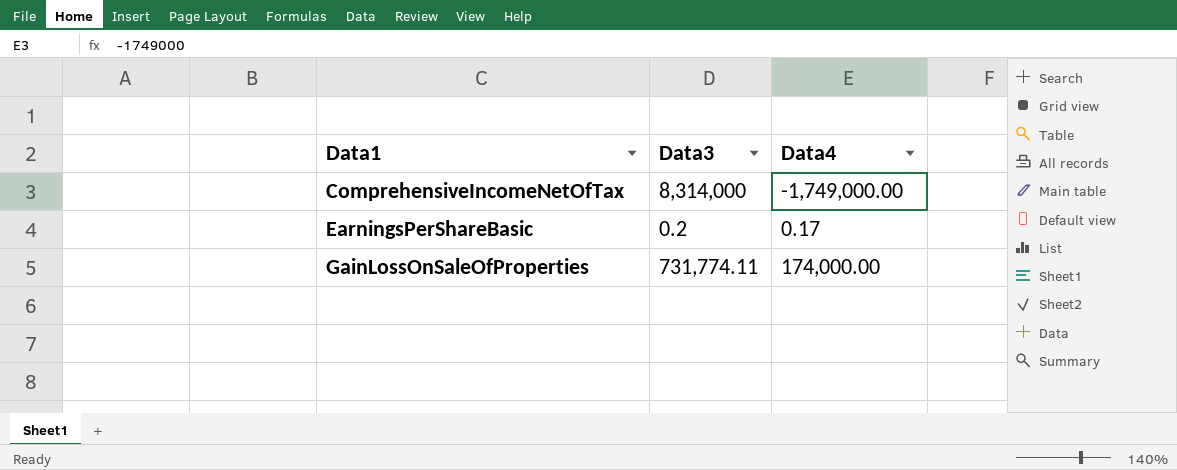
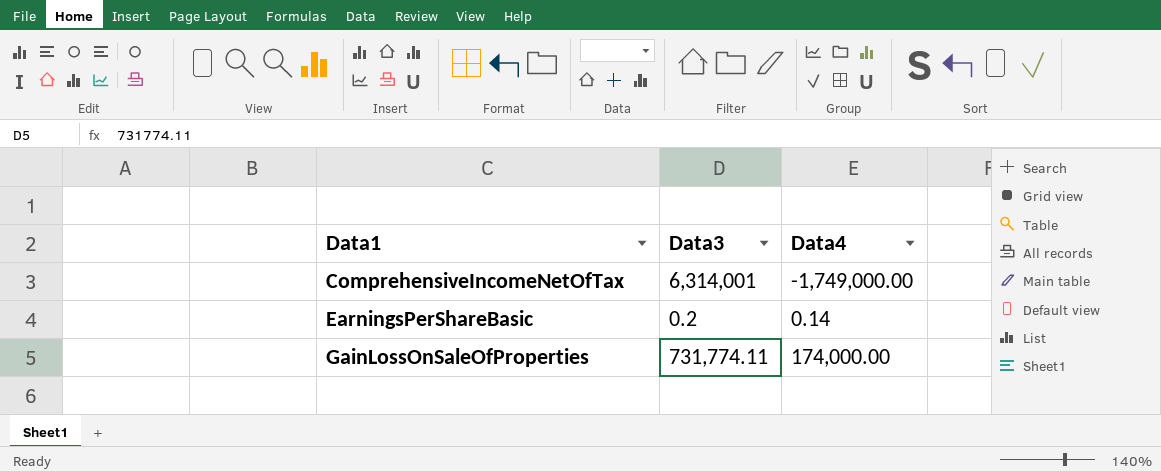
ComprehensiveIncomeNetOfTax | Data3: 8,314,000 -> 6,314,001
EarningsPerShareBasic | Data4: 0.17 -> 0.14

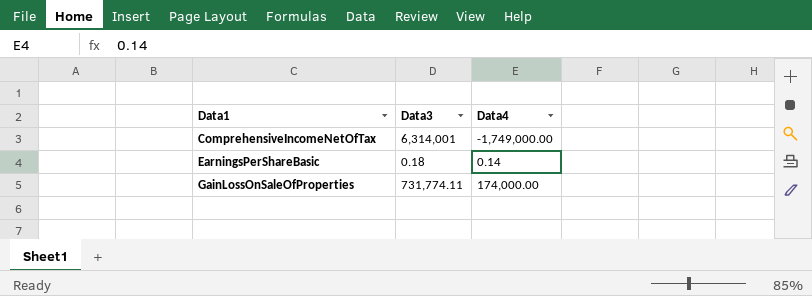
EarningsPerShareBasic | Data3: 0.2 -> 0.18

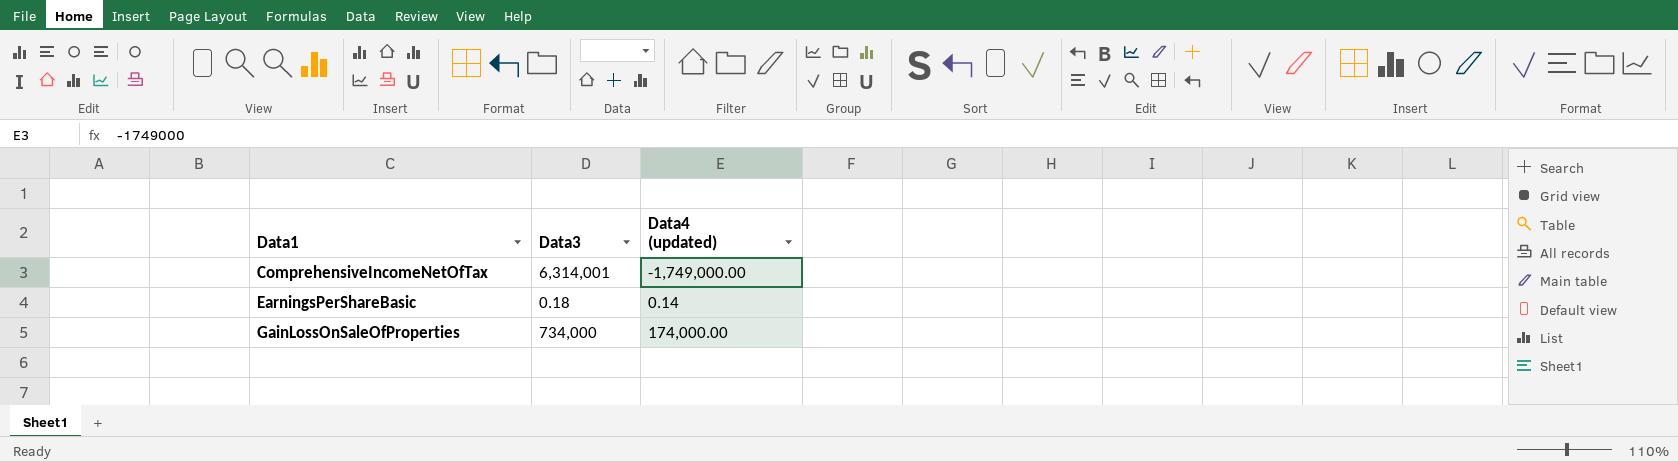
column name: Data4 -> Data4 (updated)
GainLossOnSaleOfProperties | Data3: 731,774.11 -> 734,000

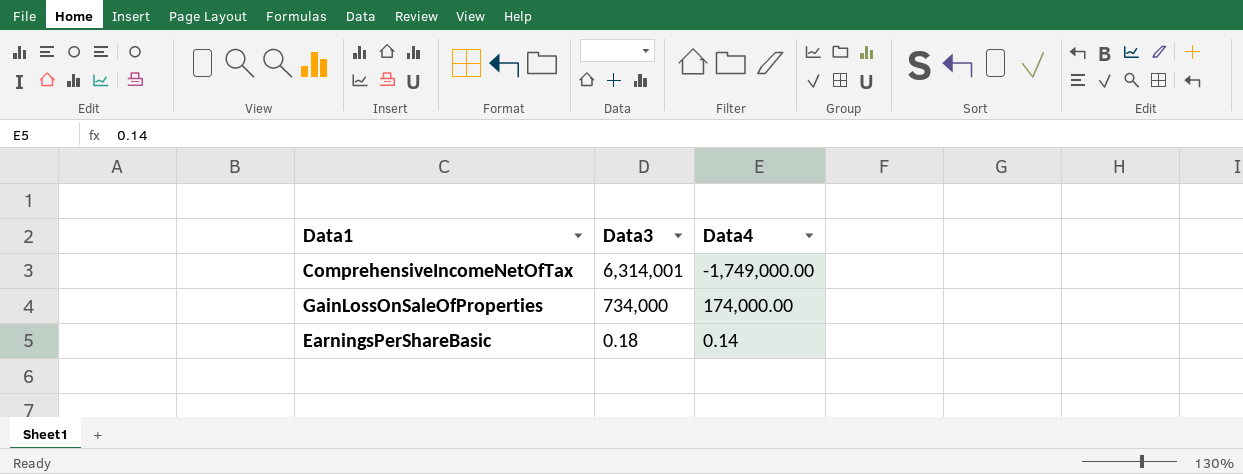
row order: Data1 ascending -> Data3 descending
column name: Data4 (updated) -> Data4

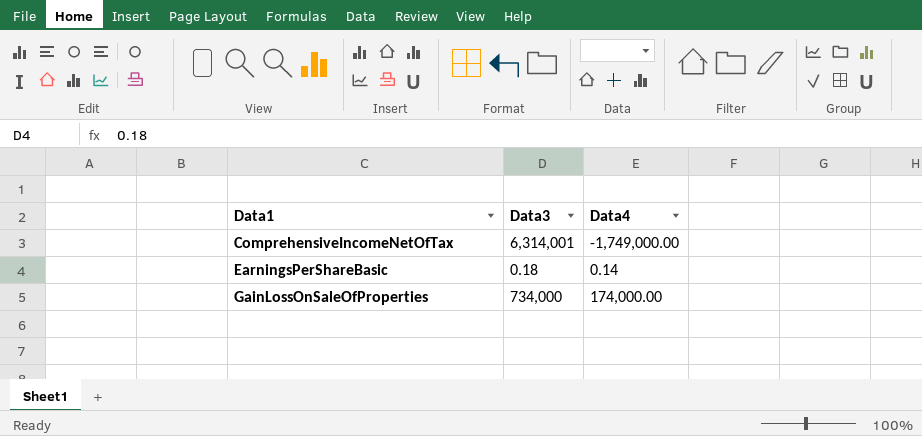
row order: Data3 descending -> Data1 ascending

